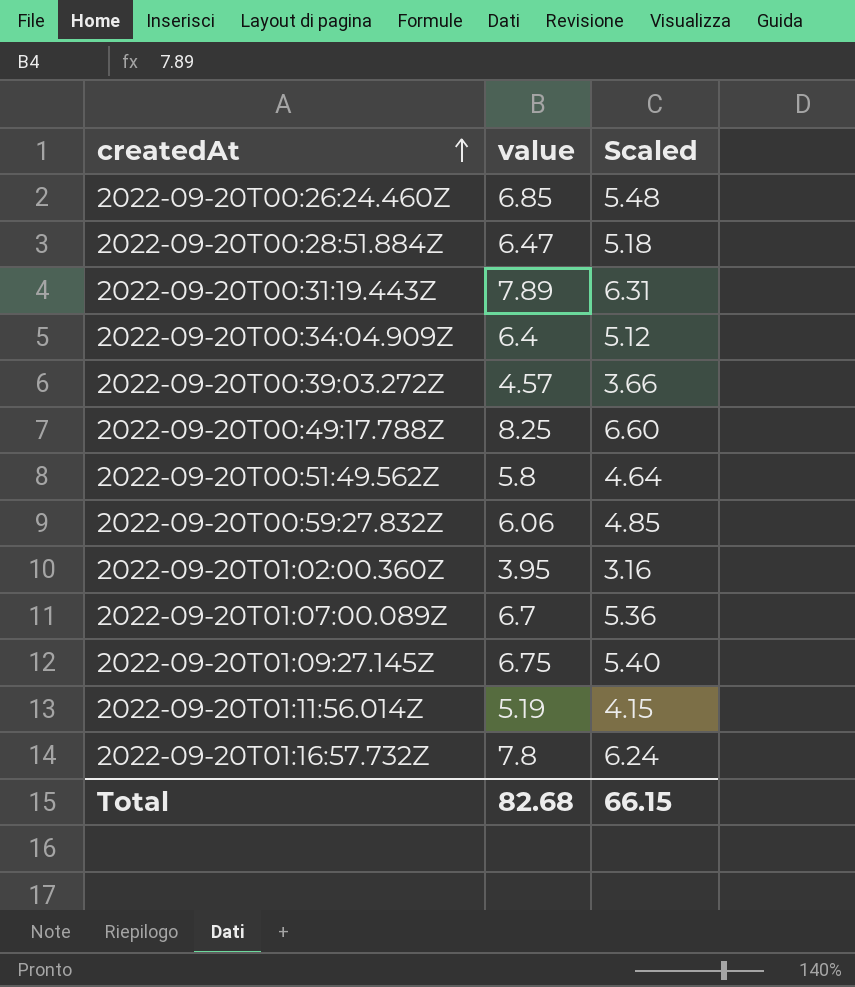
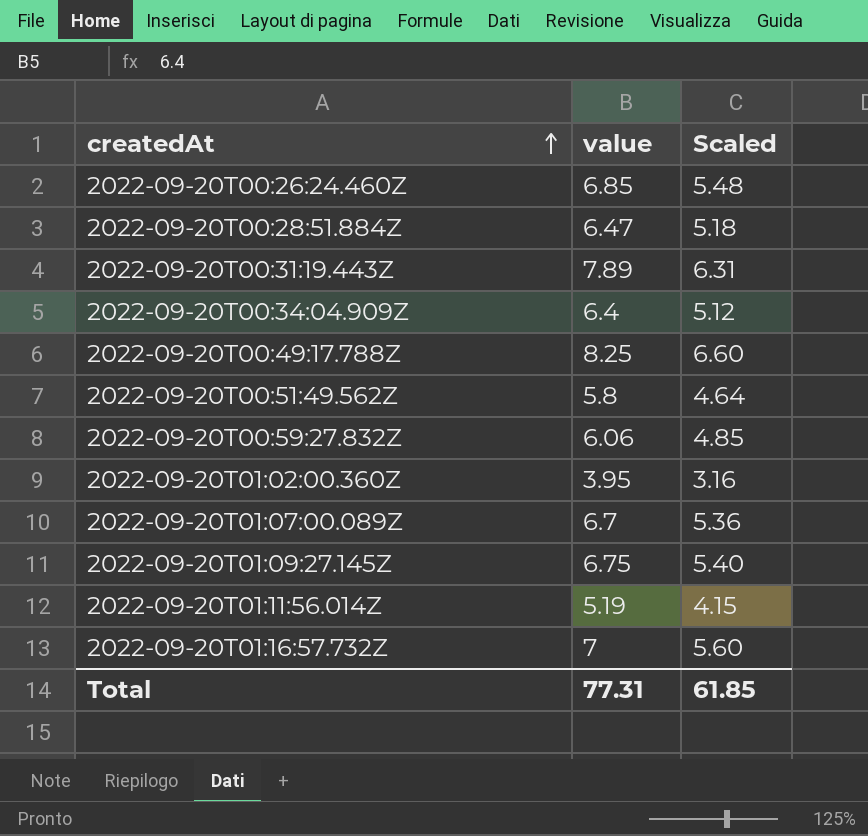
row 2022-09-20T00:39:03.272Z: 4.57 | 3.66 -> none
2022-09-20T01:16:57.732Z | value: 7.8 -> 7
2022-09-20T01:16:57.732Z | Scaled: 6.24 -> 5.60
Total | value: 82.68 -> 77.31
Total | Scaled: 66.15 -> 61.85

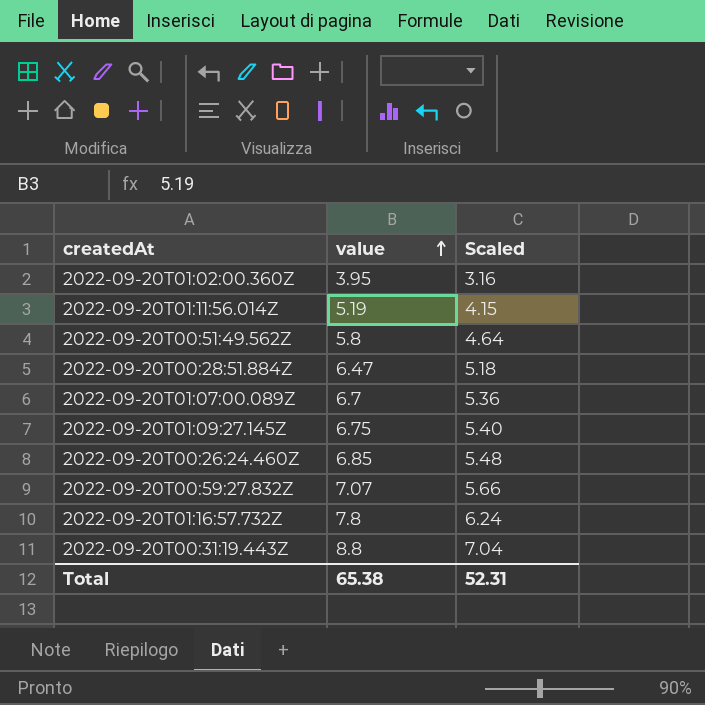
row order: createdAt ascending -> value ascending
row 2022-09-20T00:34:04.909Z: 6.4 | 5.12 -> none
row 2022-09-20T00:49:17.788Z: 8.25 | 6.60 -> none
2022-09-20T00:59:27.832Z | value: 6.06 -> 7.07
2022-09-20T00:59:27.832Z | Scaled: 4.85 -> 5.66
2022-09-20T01:16:57.732Z | value: 7 -> 7.8
2022-09-20T01:16:57.732Z | Scaled: 5.60 -> 6.24
2022-09-20T00:31:19.443Z | value: 7.89 -> 8.8
2022-09-20T00:31:19.443Z | Scaled: 6.31 -> 7.04
Total | value: 77.31 -> 65.38
Total | Scaled: 61.85 -> 52.31

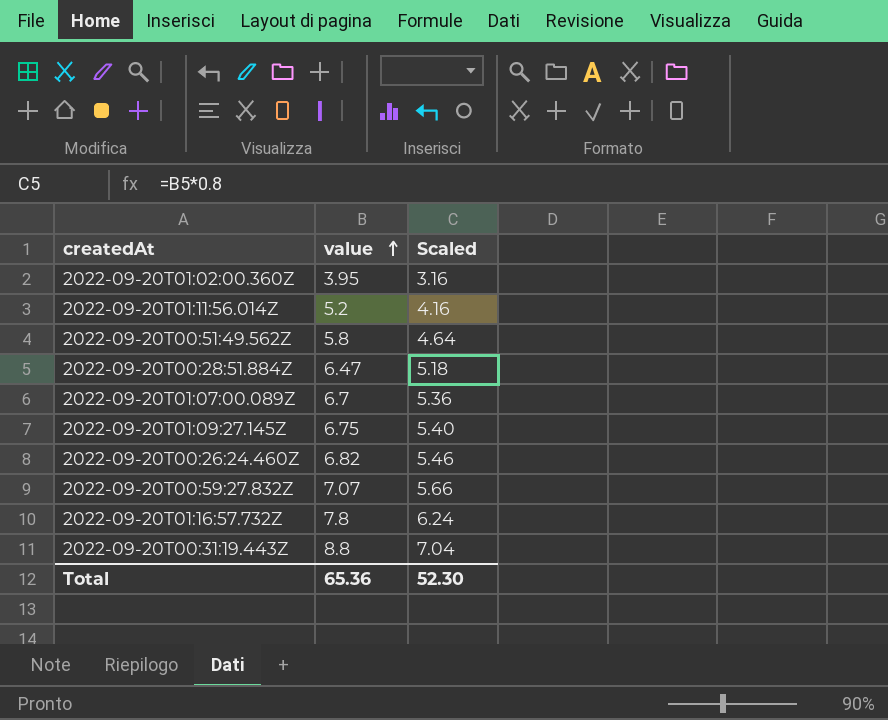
2022-09-20T01:11:56.014Z | value: 5.19 -> 5.2
2022-09-20T01:11:56.014Z | Scaled: 4.15 -> 4.16
2022-09-20T00:26:24.460Z | value: 6.85 -> 6.82
2022-09-20T00:26:24.460Z | Scaled: 5.48 -> 5.46
Total | value: 65.38 -> 65.36
Total | Scaled: 52.31 -> 52.30

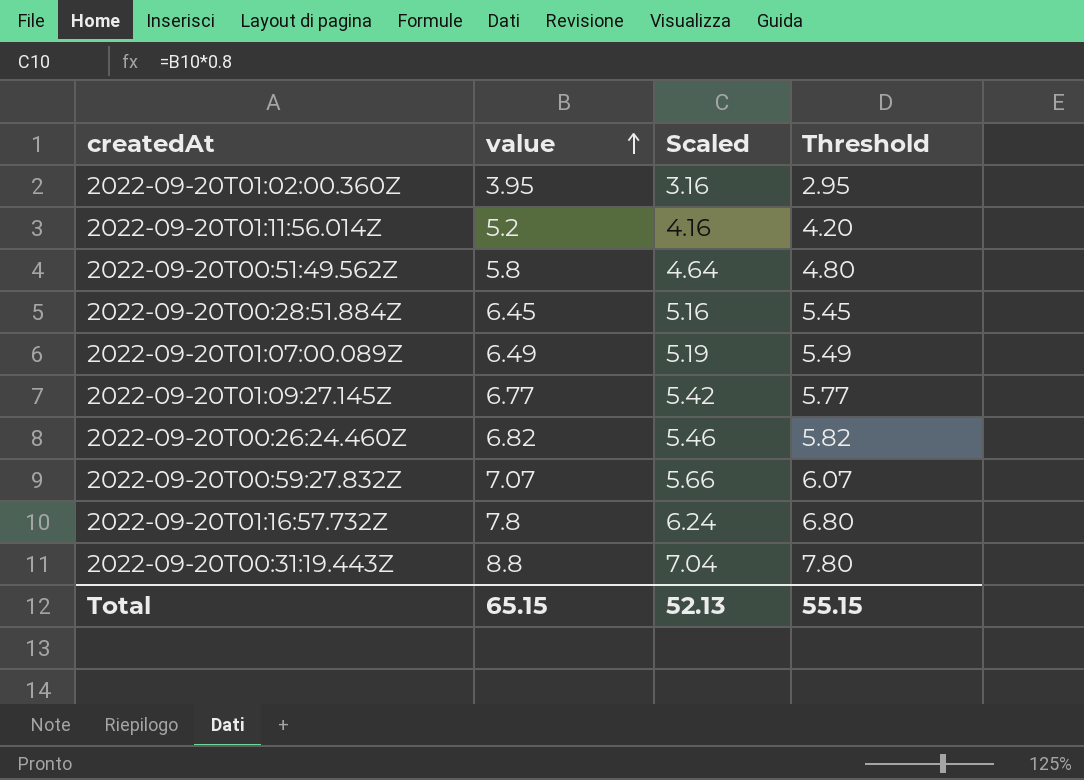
column Threshold | formula: none -> [value] - 1
2022-09-20T00:28:51.884Z | value: 6.47 -> 6.45
2022-09-20T00:28:51.884Z | Scaled: 5.18 -> 5.16
2022-09-20T01:07:00.089Z | value: 6.7 -> 6.49
2022-09-20T01:07:00.089Z | Scaled: 5.36 -> 5.19
2022-09-20T01:09:27.145Z | value: 6.75 -> 6.77
2022-09-20T01:09:27.145Z | Scaled: 5.40 -> 5.42
Total | value: 65.36 -> 65.15
Total | Scaled: 52.30 -> 52.13

